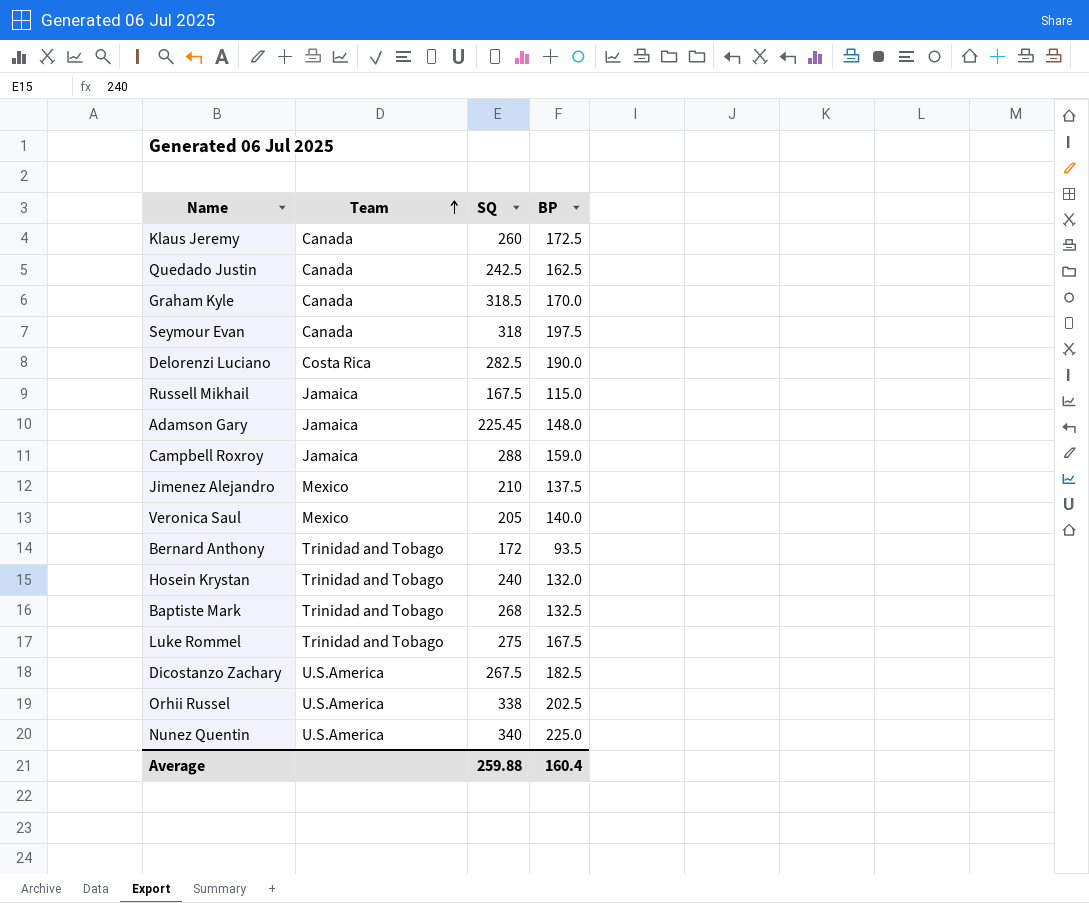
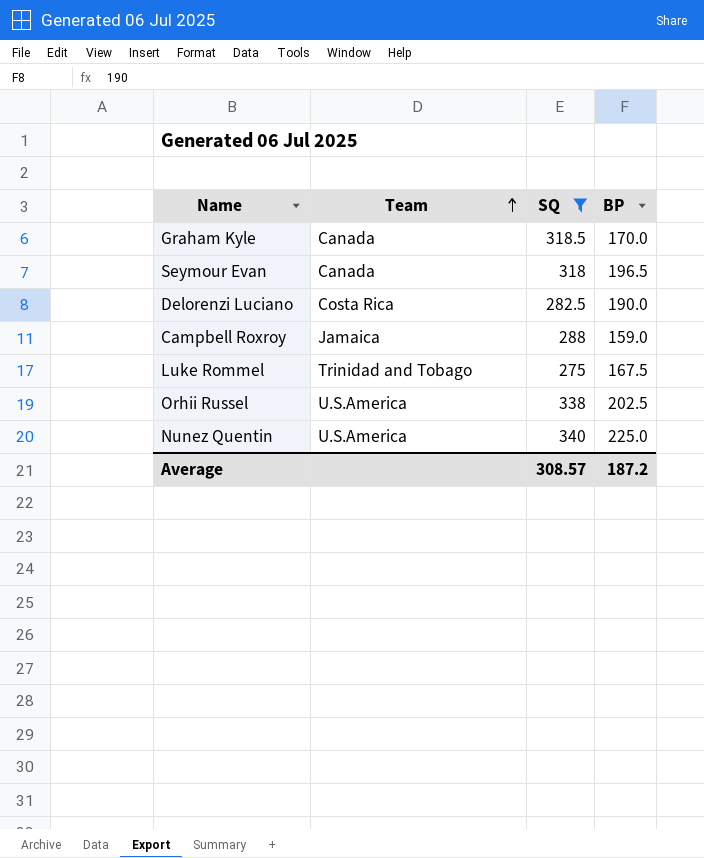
filter: none -> SQ >= 275
Seymour Evan | BP: 197.5 -> 196.5
Average | SQ: 259.88 -> 308.57
Average | BP: 160.4 -> 187.2

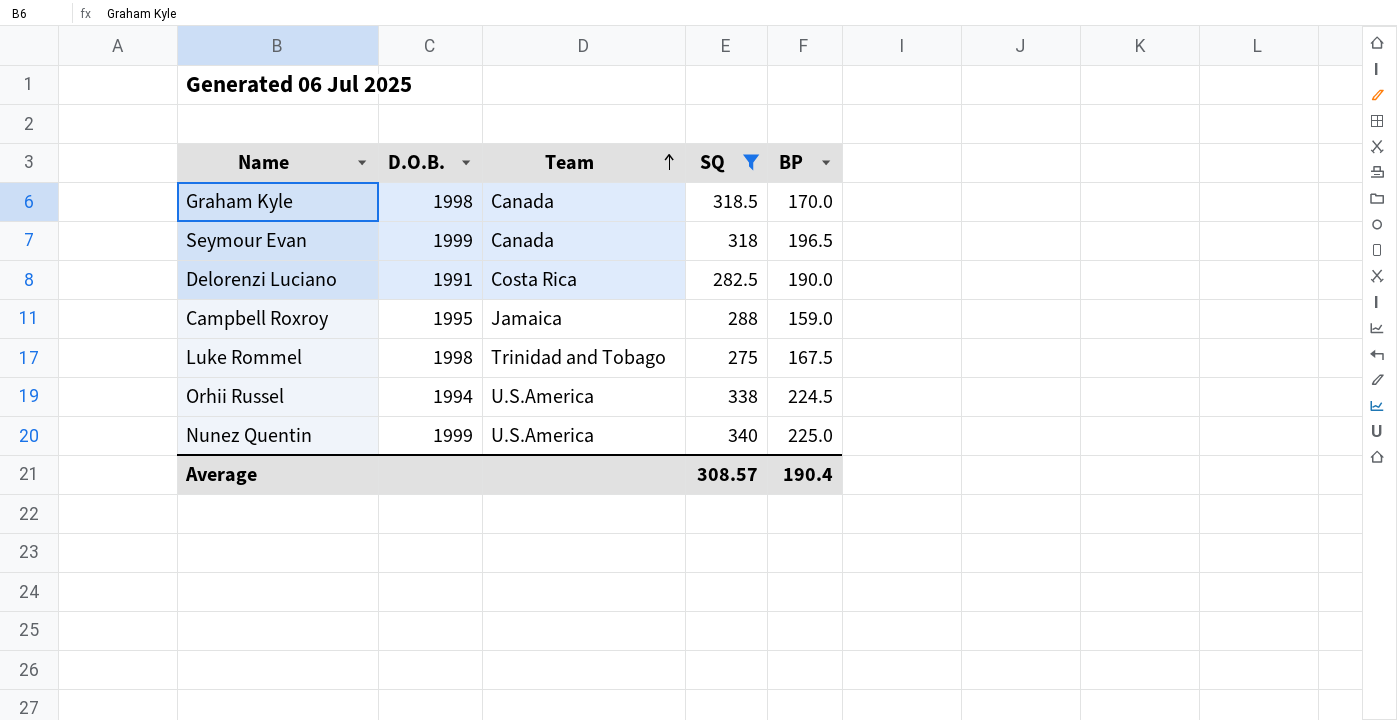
column D.O.B. | position: none -> 2
Orhii Russel | BP: 202.5 -> 224.5
Average | BP: 187.2 -> 190.4

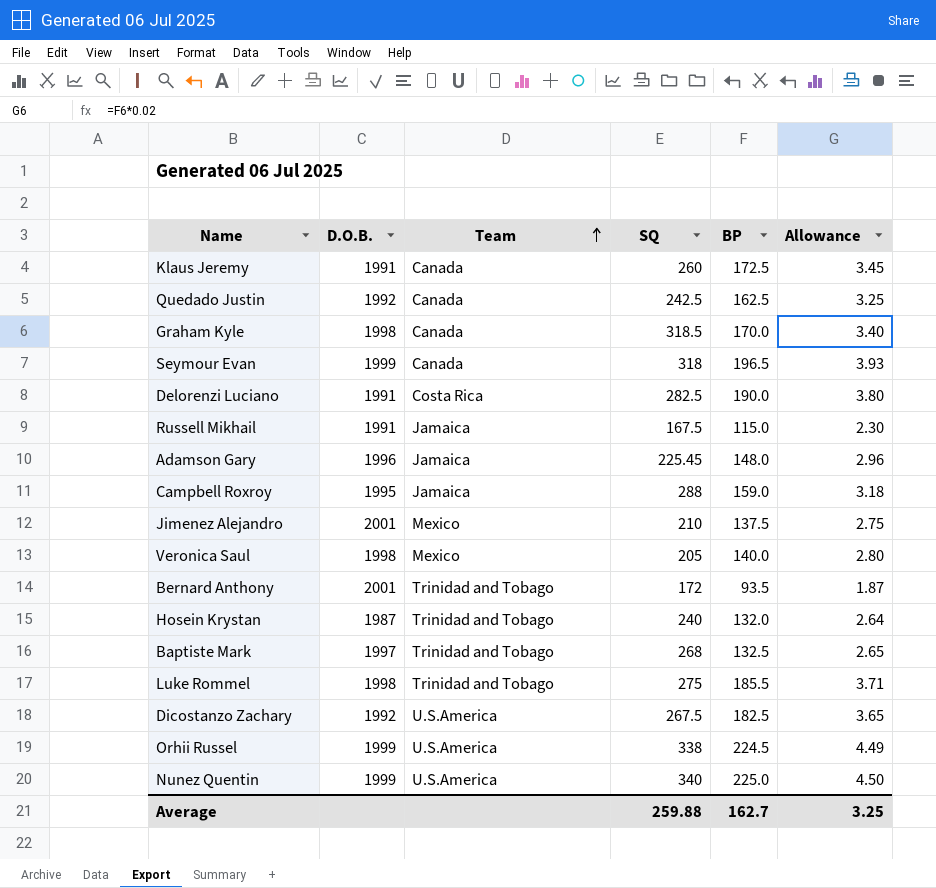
filter: SQ >= 275 -> none
column Allowance | formula: none -> [BP] * 0.02
Luke Rommel | BP: 167.5 -> 185.5
Orhii Russel | D.O.B.: 1994 -> 1999
Average | SQ: 308.57 -> 259.88
Average | BP: 190.4 -> 162.7

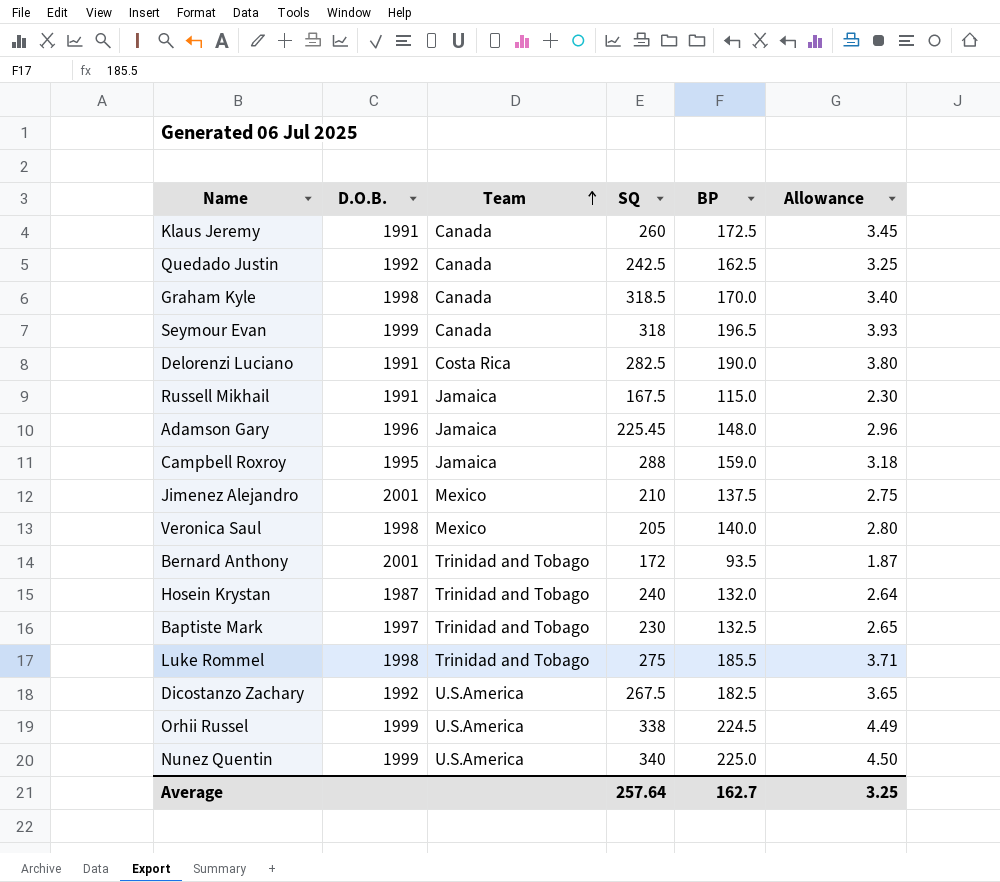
Baptiste Mark | SQ: 268 -> 230
Average | SQ: 259.88 -> 257.64

